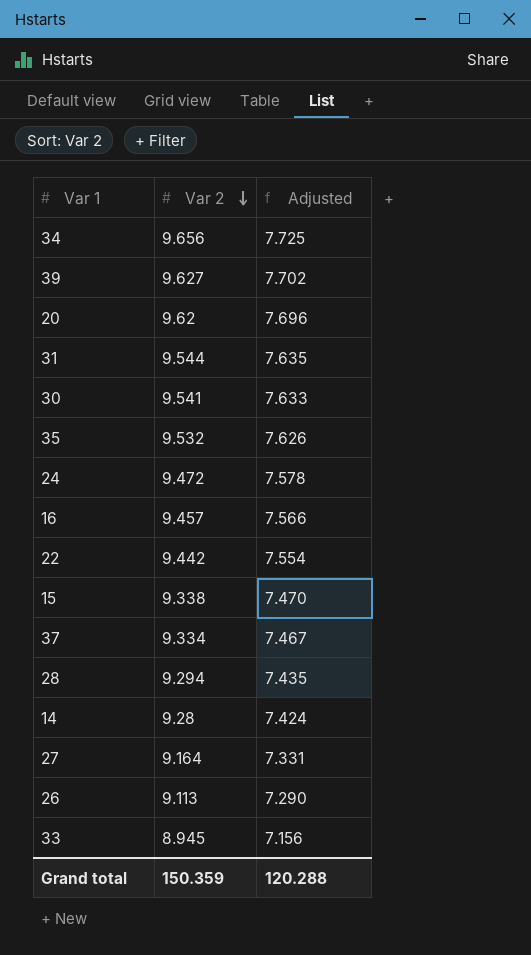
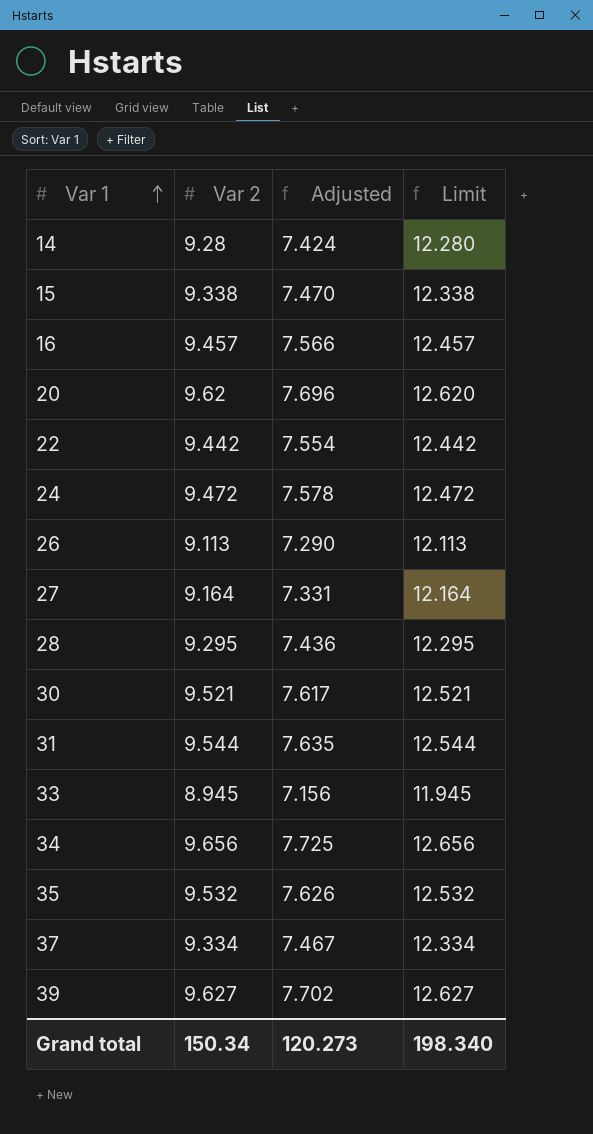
row order: Var 2 descending -> Var 1 ascending
column Limit | formula: none -> [Var 2] + 3
28 | Var 2: 9.294 -> 9.295
28 | Adjusted: 7.435 -> 7.436
30 | Var 2: 9.541 -> 9.521
30 | Adjusted: 7.633 -> 7.617
Grand total | Var 2: 150.359 -> 150.34
Grand total | Adjusted: 120.288 -> 120.273

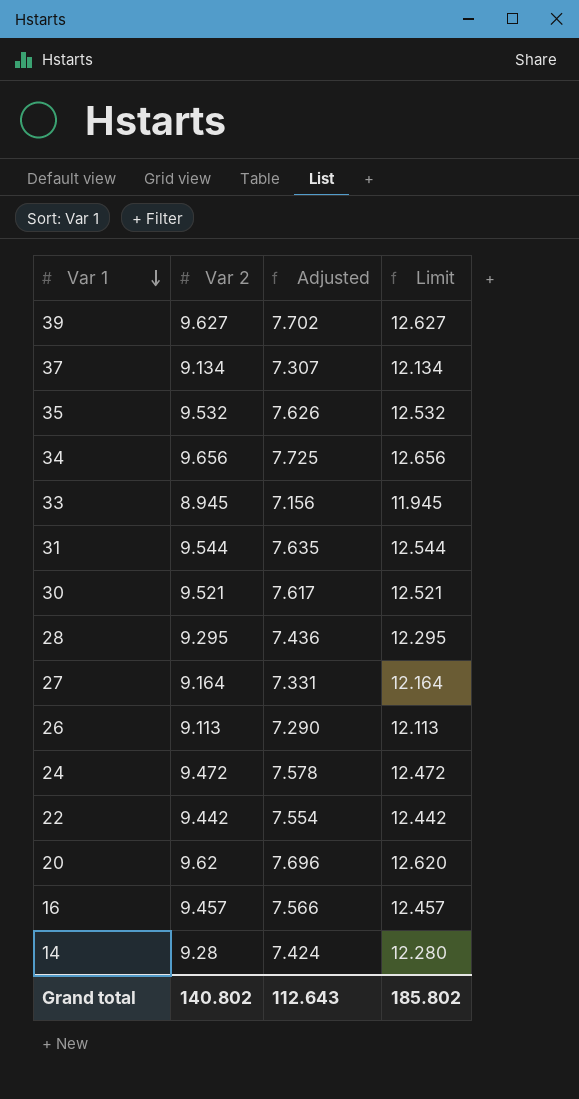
row order: Var 1 ascending -> Var 1 descending
row 15: 9.338 | 7.470 | 12.338 -> none
37 | Var 2: 9.334 -> 9.134
37 | Adjusted: 7.467 -> 7.307
37 | Limit: 12.334 -> 12.134
Grand total | Var 2: 150.34 -> 140.802
Grand total | Adjusted: 120.273 -> 112.643
Grand total | Limit: 198.340 -> 185.802

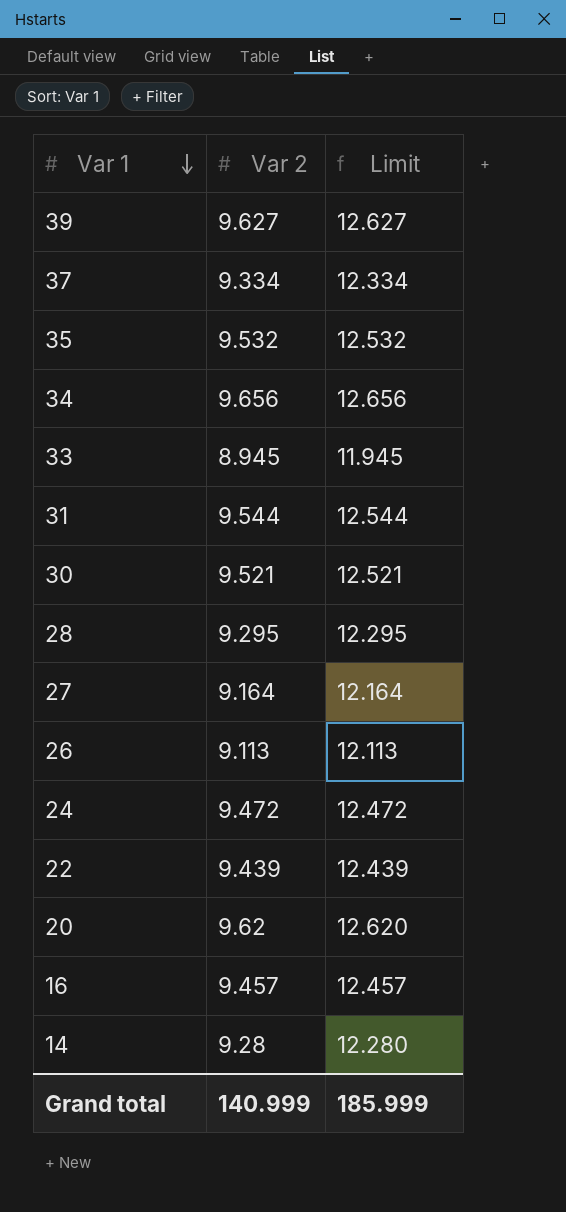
column Adjusted | formula: [Var 2] * 0.8 -> none
37 | Var 2: 9.134 -> 9.334
37 | Limit: 12.134 -> 12.334
22 | Var 2: 9.442 -> 9.439
22 | Limit: 12.442 -> 12.439
Grand total | Var 2: 140.802 -> 140.999
Grand total | Limit: 185.802 -> 185.999

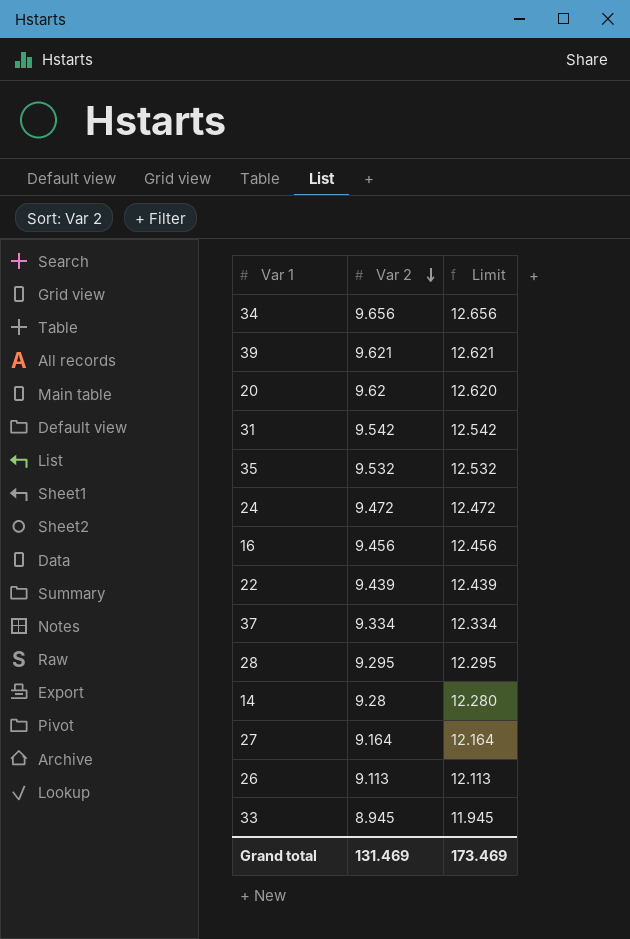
row order: Var 1 descending -> Var 2 descending
row 30: 9.521 | 12.521 -> none
39 | Var 2: 9.627 -> 9.621
39 | Limit: 12.627 -> 12.621
31 | Var 2: 9.544 -> 9.542
31 | Limit: 12.544 -> 12.542
16 | Var 2: 9.457 -> 9.456
16 | Limit: 12.457 -> 12.456
Grand total | Var 2: 140.999 -> 131.469
Grand total | Limit: 185.999 -> 173.469

